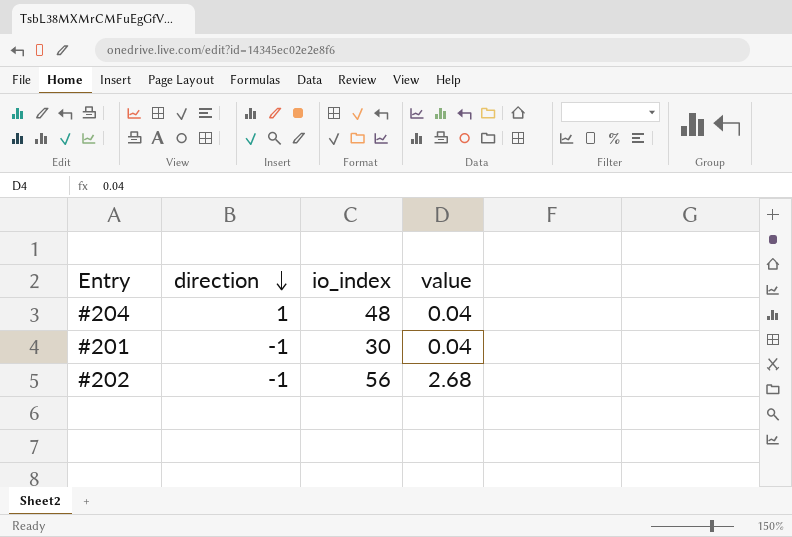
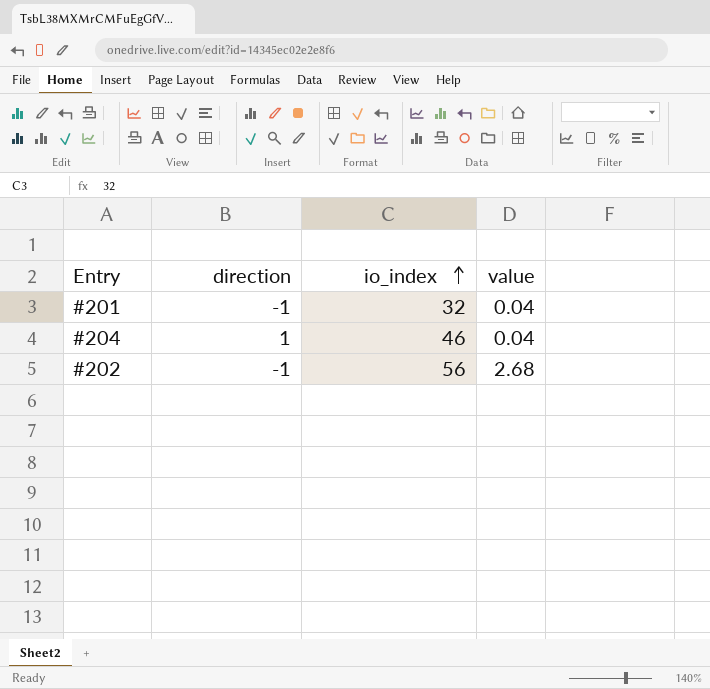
row order: direction descending -> io_index ascending
#201 | io_index: 30 -> 32
#204 | io_index: 48 -> 46

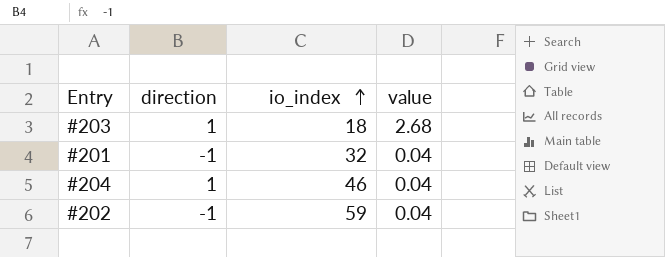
row #203: none -> 1 | 18 | 2.68
#202 | io_index: 56 -> 59
#202 | value: 2.68 -> 0.04

